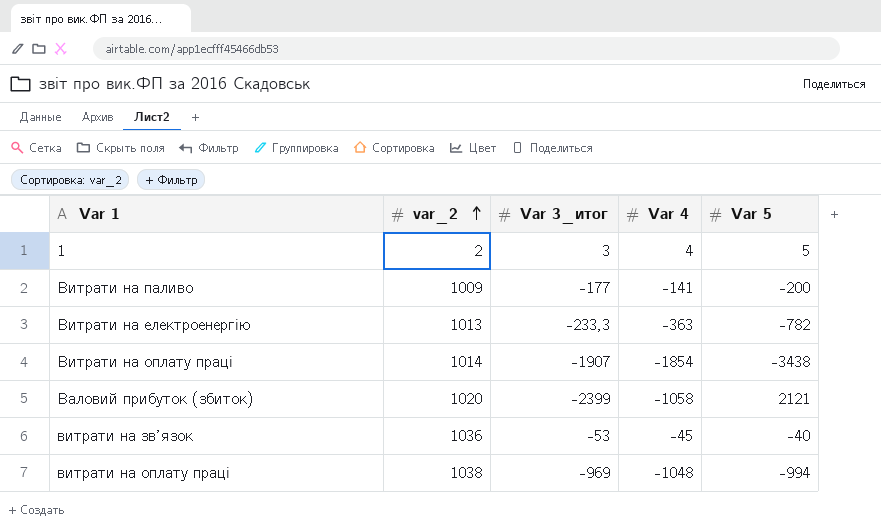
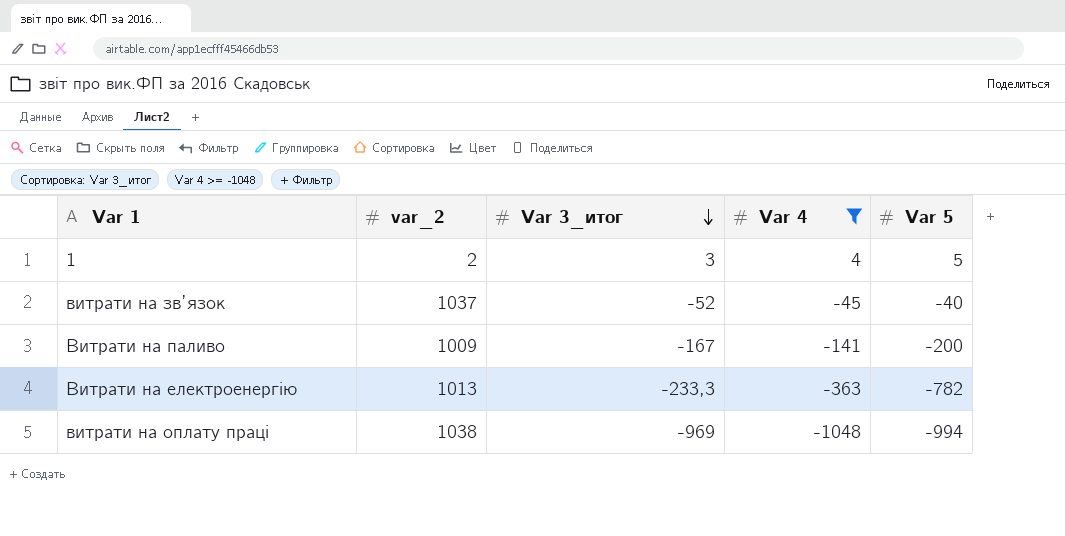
filter: none -> Var 4 >= -1048
row order: var_2 ascending -> Var 3_итог descending
витрати на зв’язок | var_2: 1036 -> 1037
витрати на зв’язок | Var 3_итог: -53 -> -52
Витрати на паливо | Var 3_итог: -177 -> -167

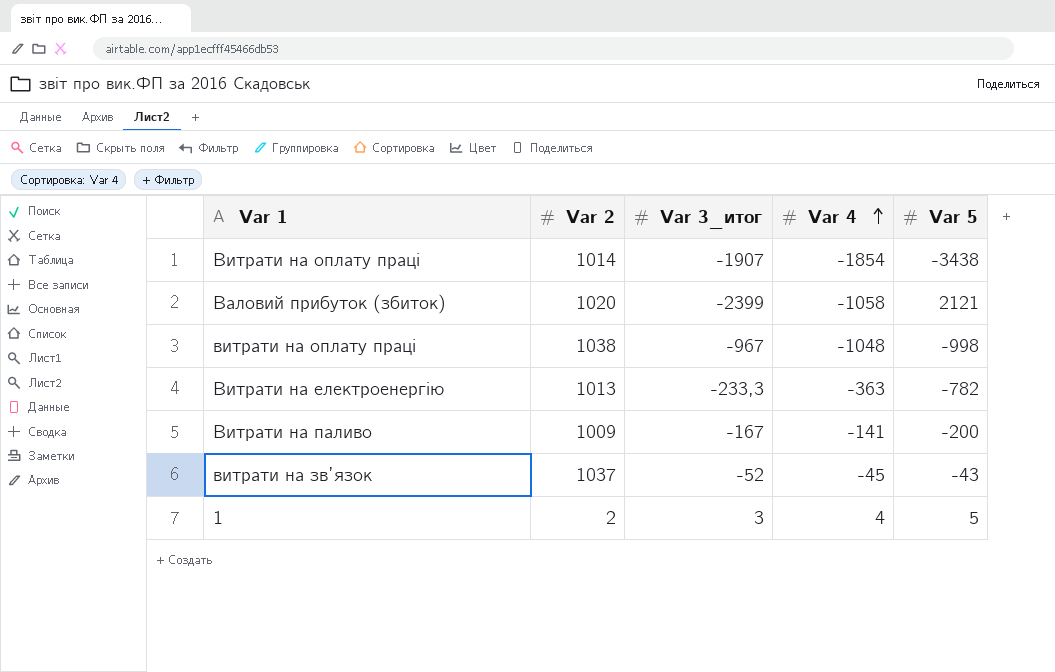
filter: Var 4 >= -1048 -> none
row order: Var 3_итог descending -> Var 4 ascending
column name: var_2 -> Var 2
витрати на оплату праці | Var 3_итог: -969 -> -967
витрати на оплату праці | Var 5: -994 -> -998
витрати на зв’язок | Var 5: -40 -> -43

